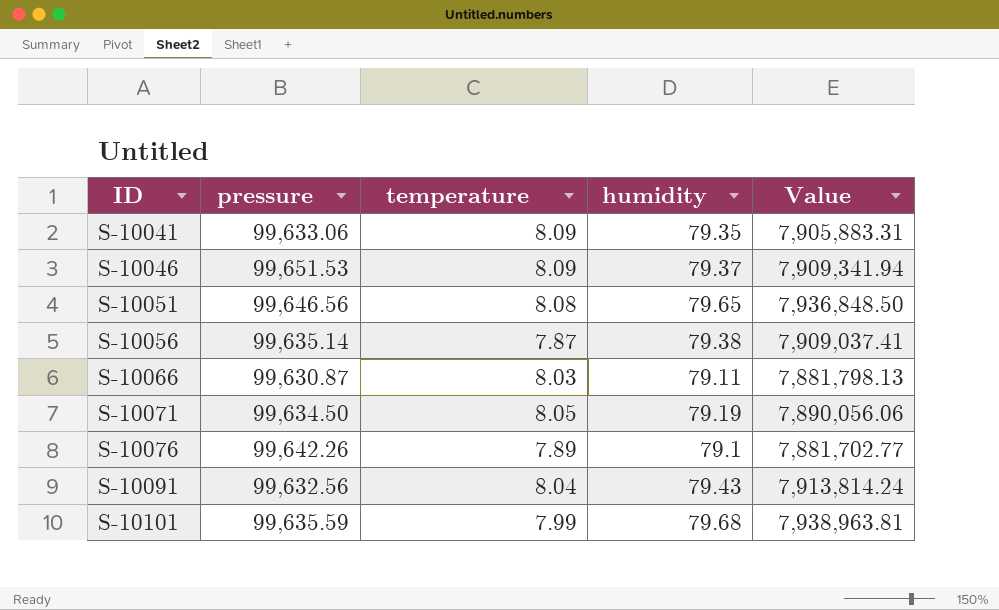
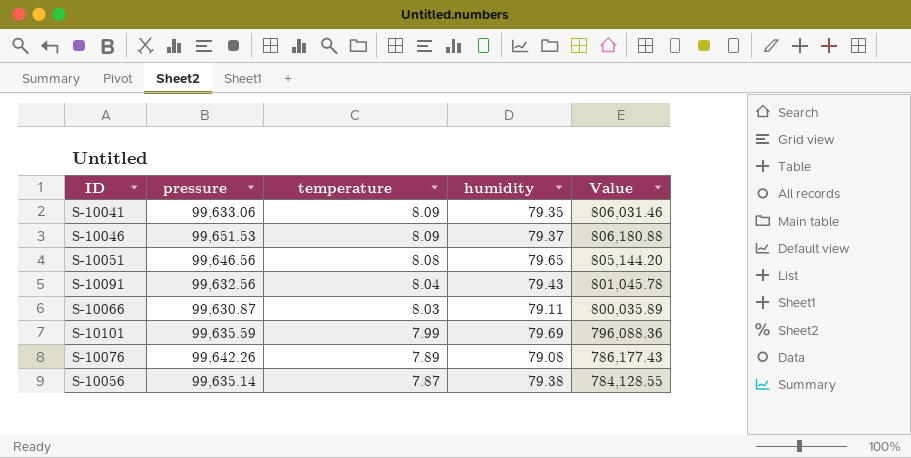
row order: ID ascending -> temperature descending
column Value | formula: [pressure] * [humidity] -> [pressure] * [temperature]
row S-10071: 99,634.50 | 8.05 | 79.19 | 7,890,056.06 -> none
S-10101 | humidity: 79.68 -> 79.69
S-10076 | humidity: 79.1 -> 79.08

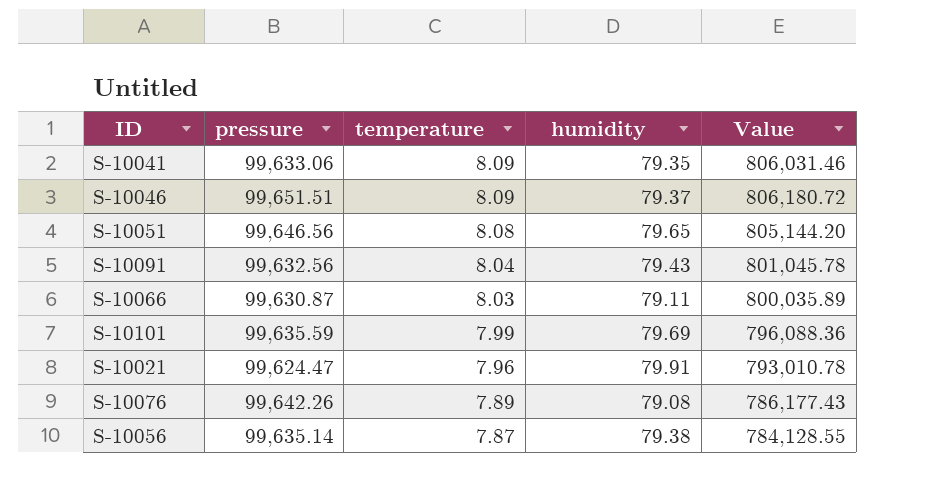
S-10046 | pressure: 99,651.53 -> 99,651.51
S-10046 | Value: 806,180.88 -> 806,180.72
row S-10021: none -> 99,624.47 | 7.96 | 79.91 | 793,010.78

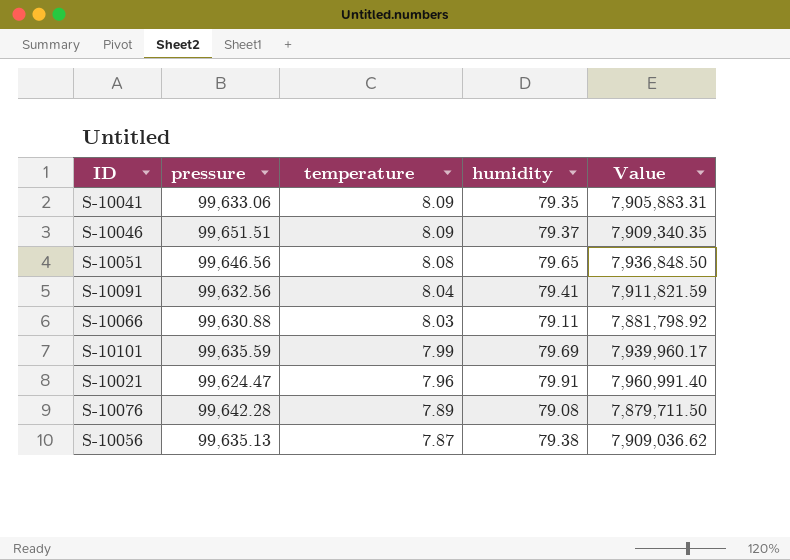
column Value | formula: [pressure] * [temperature] -> [pressure] * [humidity]
S-10091 | humidity: 79.43 -> 79.41
S-10066 | pressure: 99,630.87 -> 99,630.88
S-10076 | pressure: 99,642.26 -> 99,642.28
S-10056 | pressure: 99,635.14 -> 99,635.13

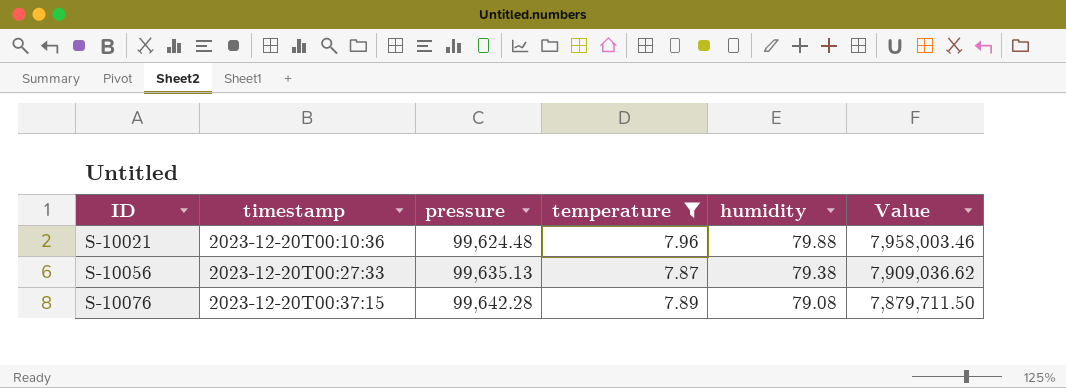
filter: none -> temperature <= 7.96
row order: temperature descending -> ID ascending
column timestamp | position: none -> 2
S-10021 | pressure: 99,624.47 -> 99,624.48
S-10021 | humidity: 79.91 -> 79.88
S-10021 | Value: 7,960,991.40 -> 7,958,003.46

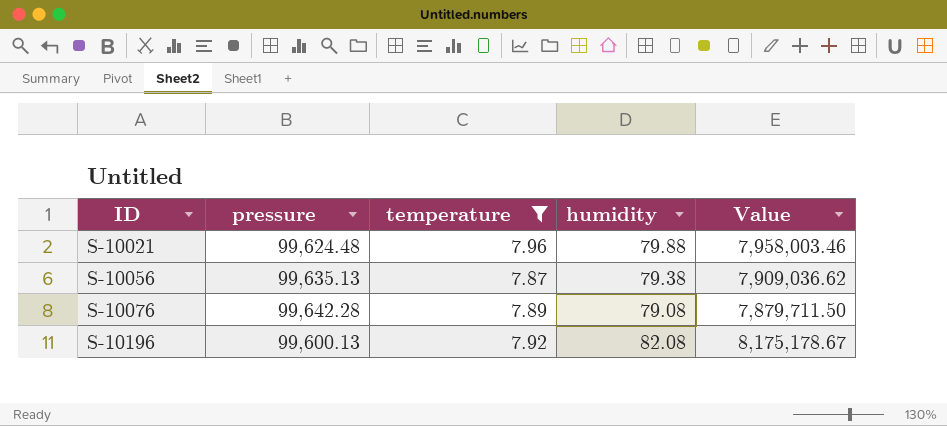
column timestamp | position: 2 -> none
row S-10196: none -> 99,600.13 | 7.92 | 82.08 | 8,175,178.67

